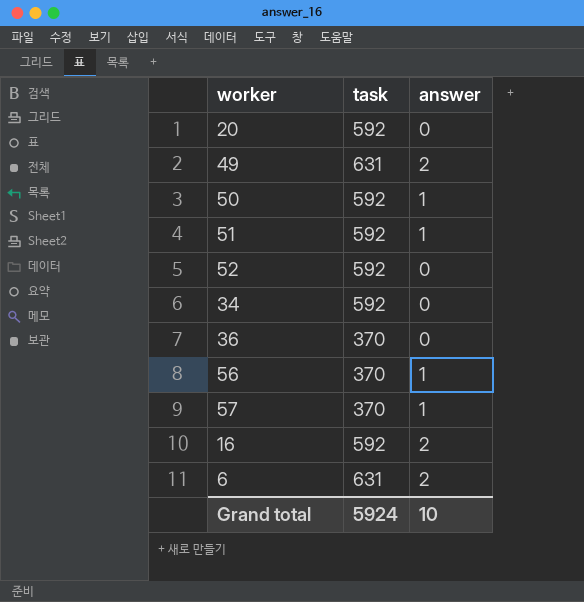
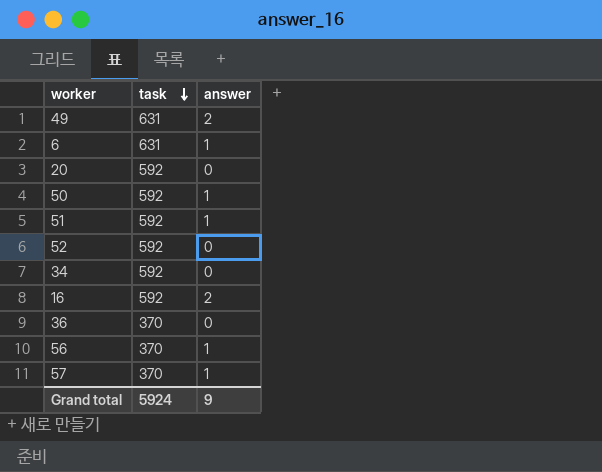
row order: none -> task descending
6 | answer: 2 -> 1
Grand total | answer: 10 -> 9

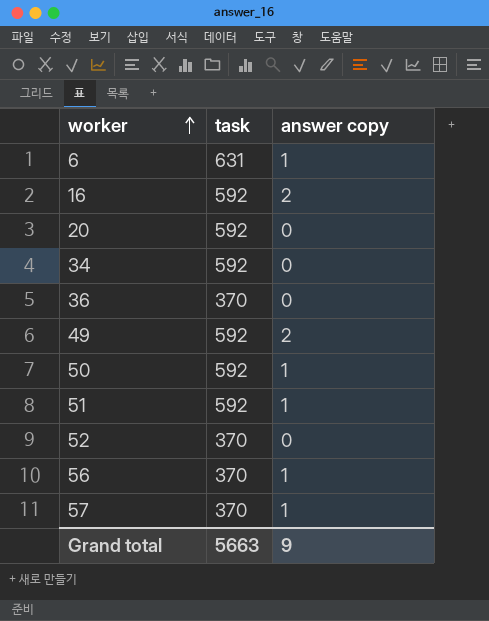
row order: task descending -> worker ascending
column name: answer -> answer copy
49 | task: 631 -> 592
52 | task: 592 -> 370
Grand total | task: 5924 -> 5663

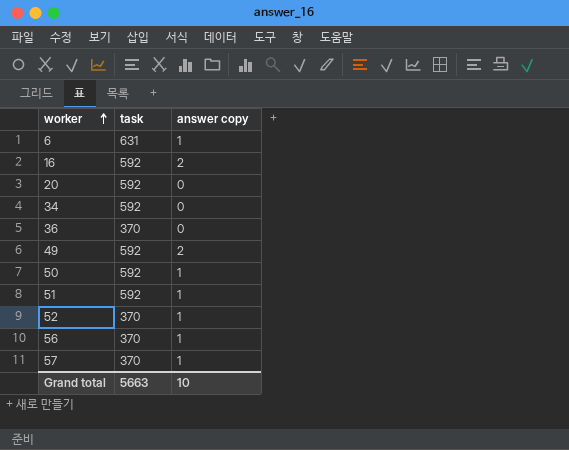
52 | answer copy: 0 -> 1
Grand total | answer copy: 9 -> 10

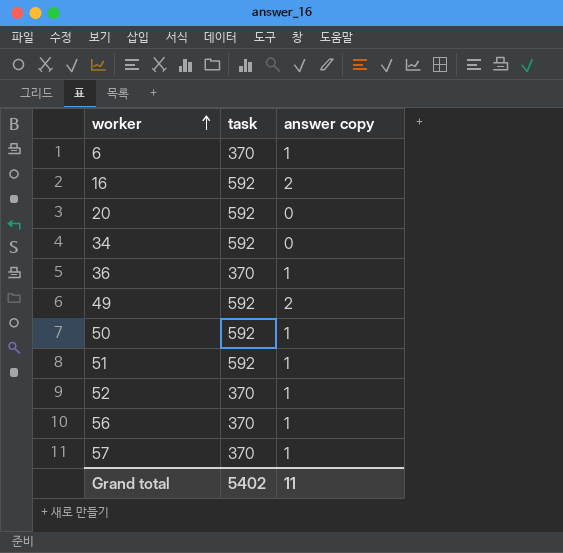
6 | task: 631 -> 370
36 | answer copy: 0 -> 1
Grand total | task: 5663 -> 5402
Grand total | answer copy: 10 -> 11

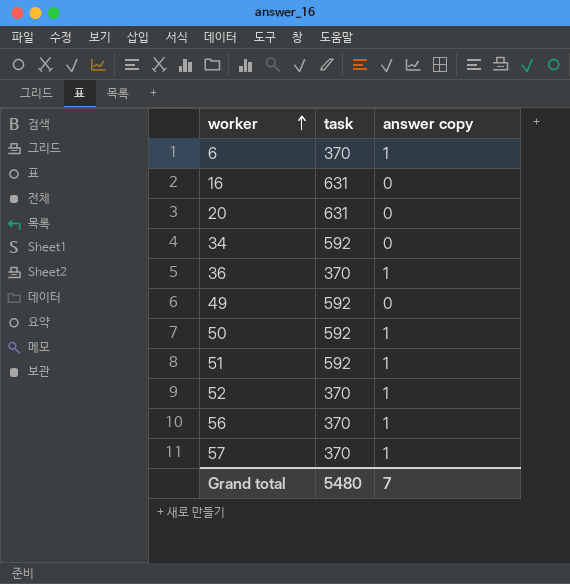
16 | task: 592 -> 631
16 | answer copy: 2 -> 0
20 | task: 592 -> 631
49 | answer copy: 2 -> 0
Grand total | task: 5402 -> 5480
Grand total | answer copy: 11 -> 7

